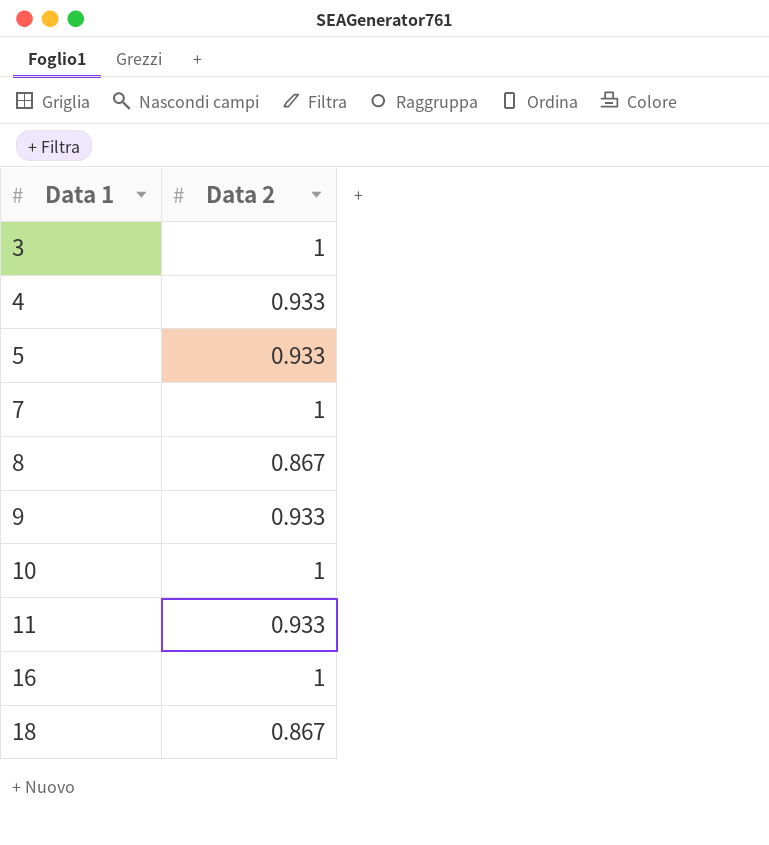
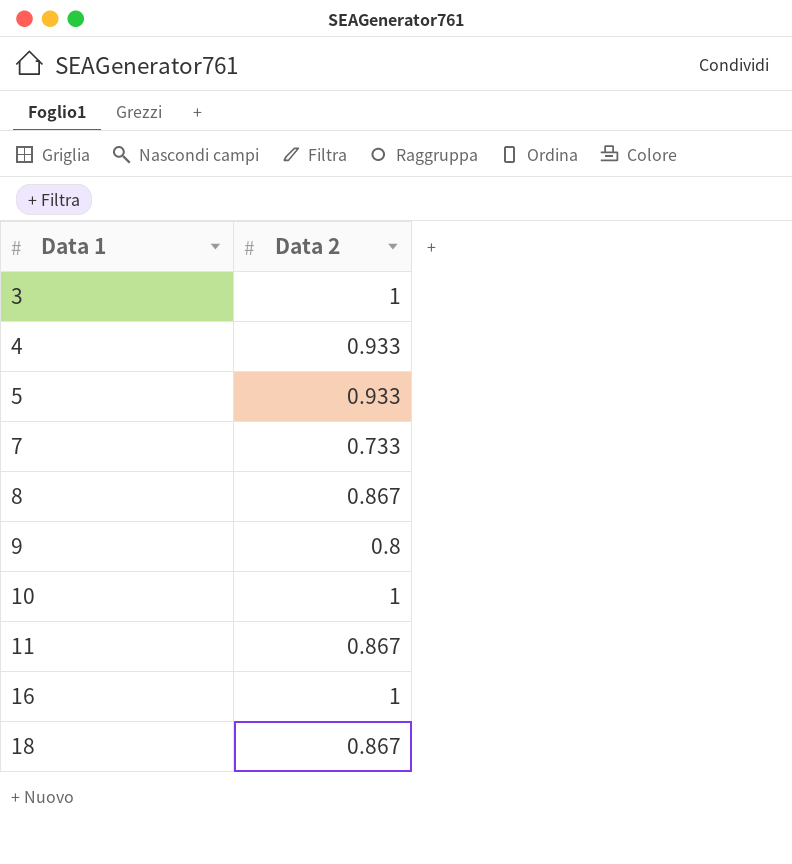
7 | Data 2: 1 -> 0.733
9 | Data 2: 0.933 -> 0.8
11 | Data 2: 0.933 -> 0.867

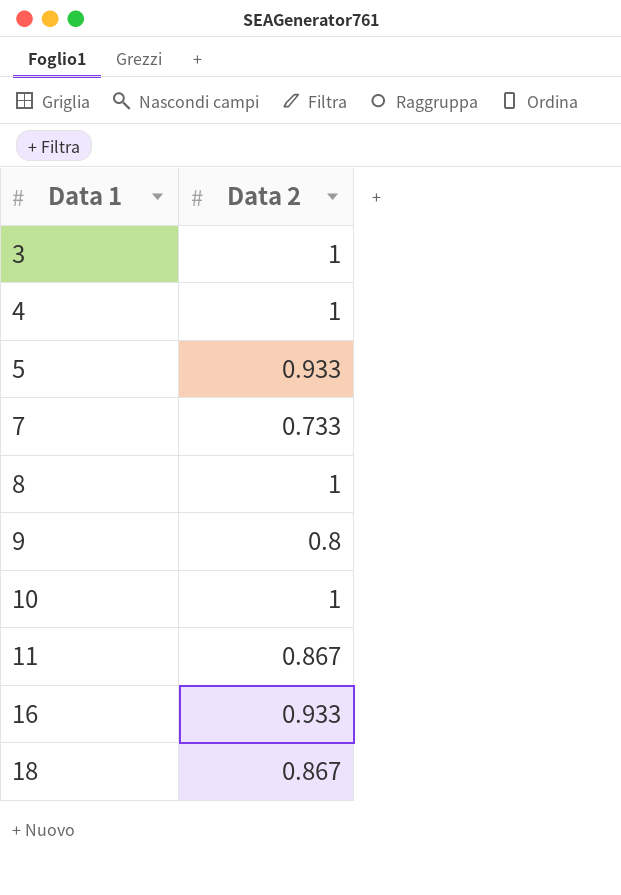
4 | Data 2: 0.933 -> 1
8 | Data 2: 0.867 -> 1
16 | Data 2: 1 -> 0.933

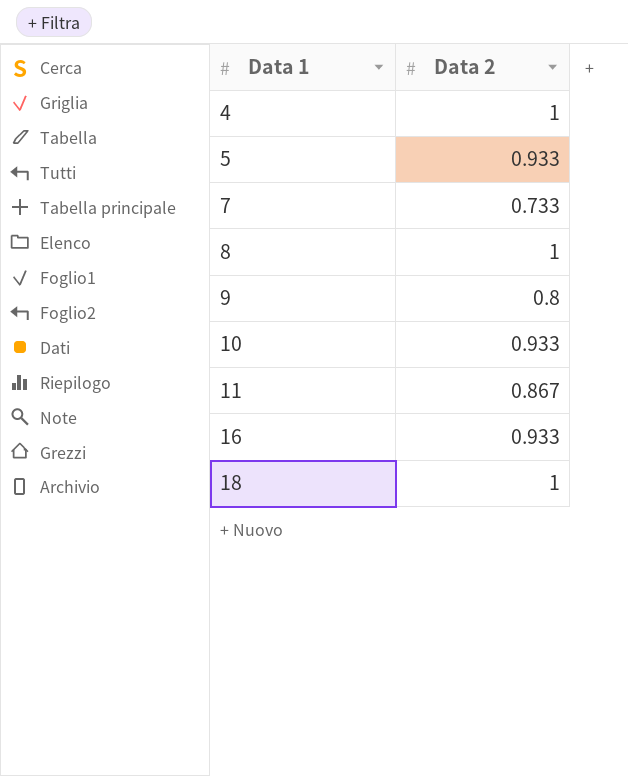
row 3: 1 -> none
10 | Data 2: 1 -> 0.933
18 | Data 2: 0.867 -> 1

